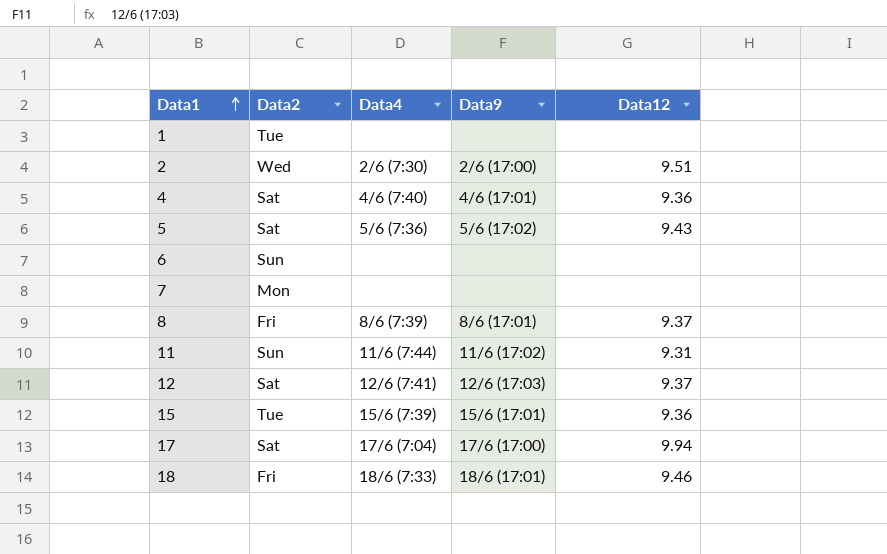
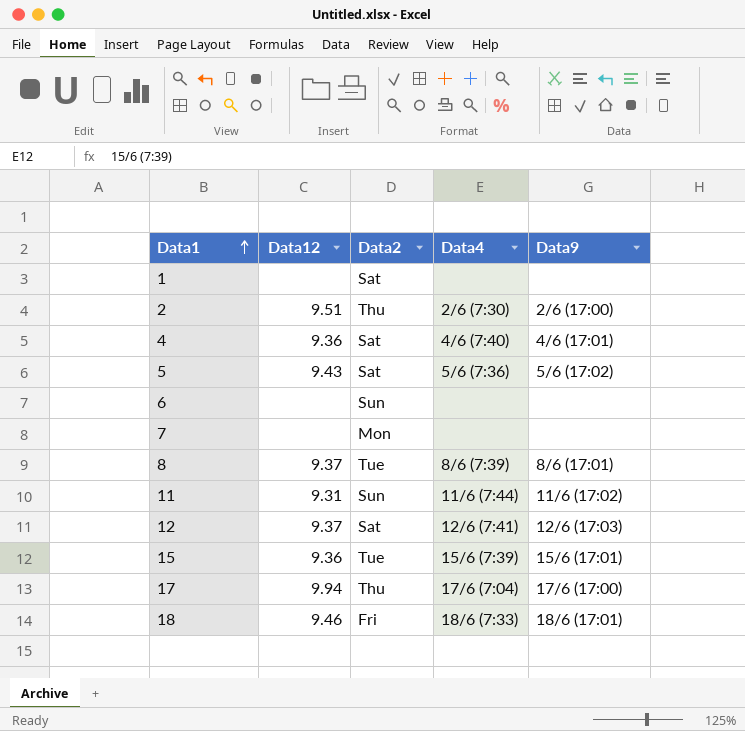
column Data12 | position: 5 -> 2
1 | Data2: Tue -> Sat
2 | Data2: Wed -> Thu
8 | Data2: Fri -> Tue
17 | Data2: Sat -> Thu

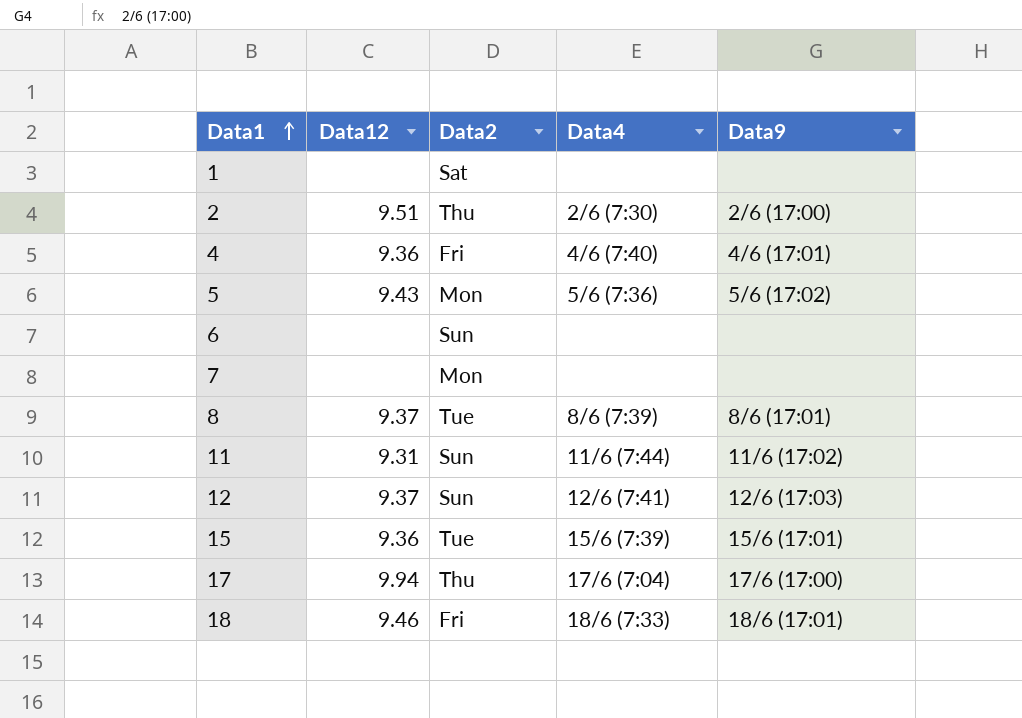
4 | Data2: Sat -> Fri
5 | Data2: Sat -> Mon
12 | Data2: Sat -> Sun

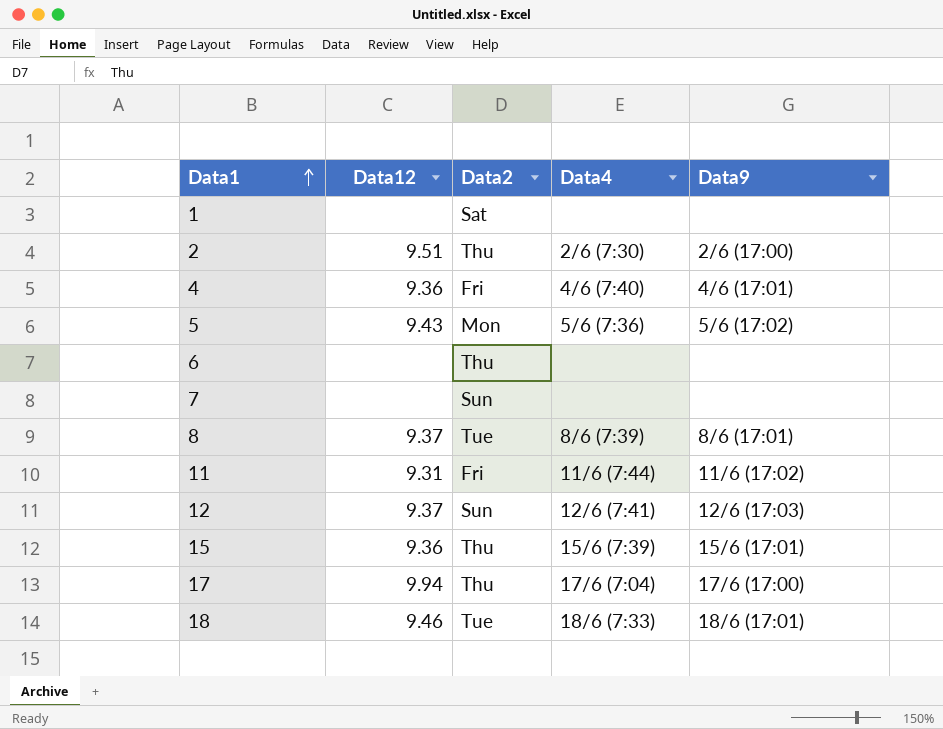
6 | Data2: Sun -> Thu
7 | Data2: Mon -> Sun
11 | Data2: Sun -> Fri
15 | Data2: Tue -> Thu
18 | Data2: Fri -> Tue

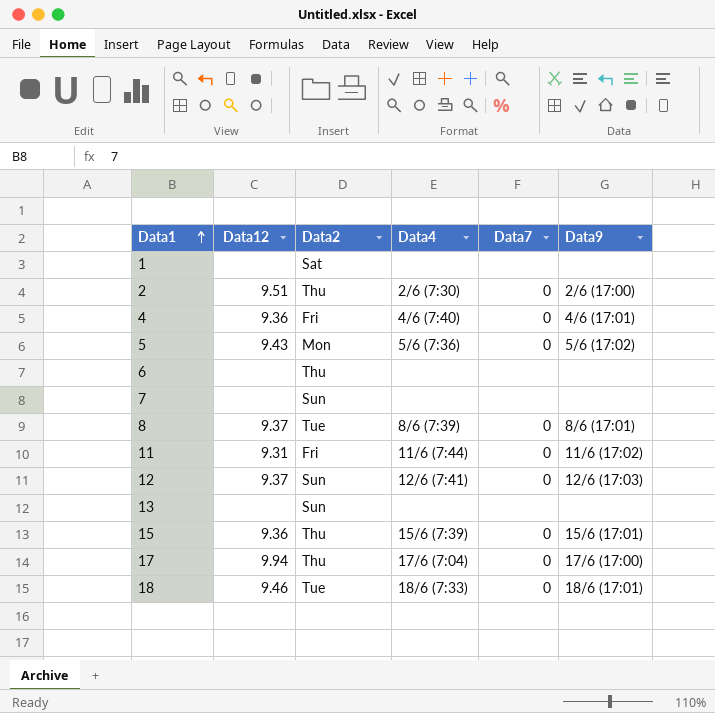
column Data7 | position: none -> 5
row 13: none -> none | Sun | none | none | none

